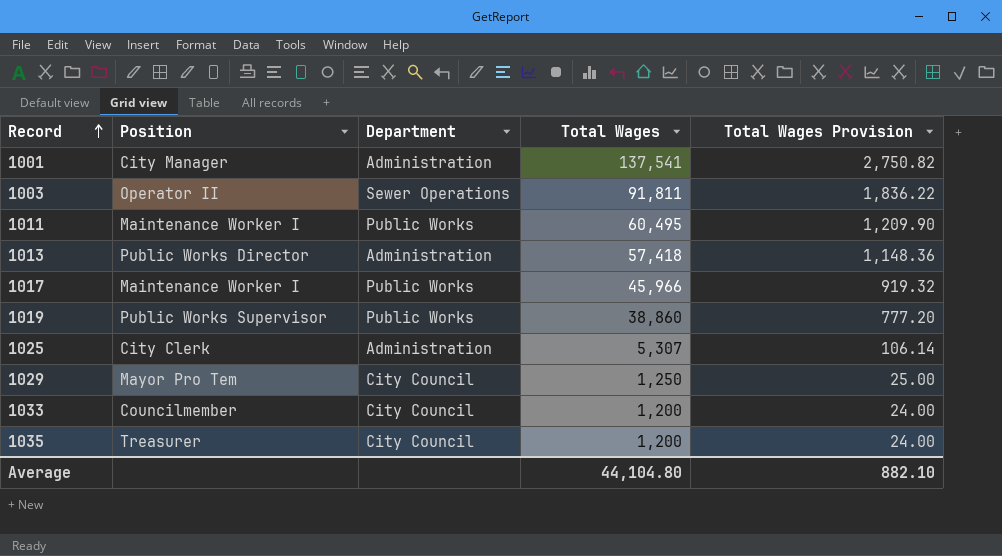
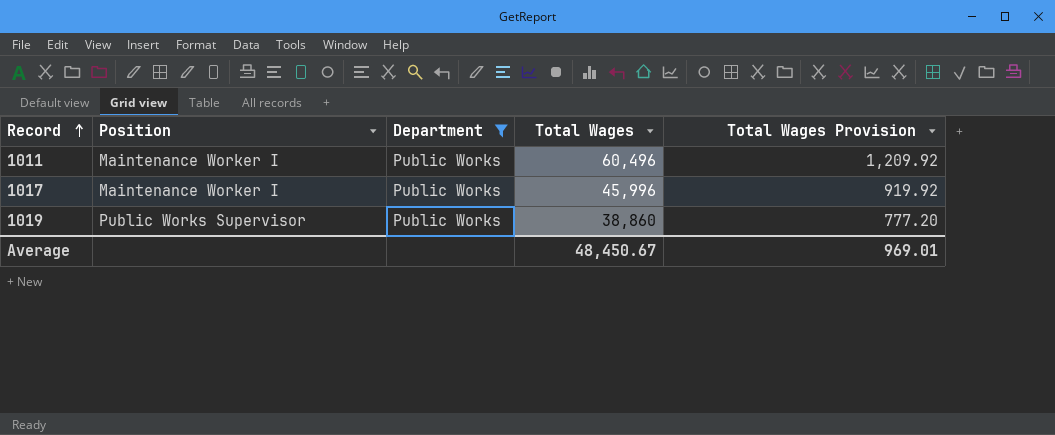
filter: none -> Department = Public Works
1011 | Total Wages: 60,495 -> 60,496
1011 | Total Wages Provision: 1,209.90 -> 1,209.92
1017 | Total Wages: 45,966 -> 45,996
1017 | Total Wages Provision: 919.32 -> 919.92
Average | Total Wages: 44,104.80 -> 48,450.67
Average | Total Wages Provision: 882.10 -> 969.01

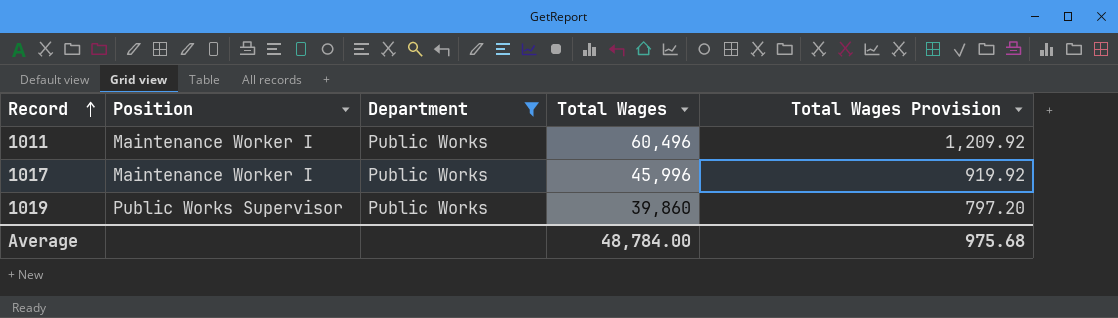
1019 | Total Wages: 38,860 -> 39,860
1019 | Total Wages Provision: 777.20 -> 797.20
Average | Total Wages: 48,450.67 -> 48,784.00
Average | Total Wages Provision: 969.01 -> 975.68

